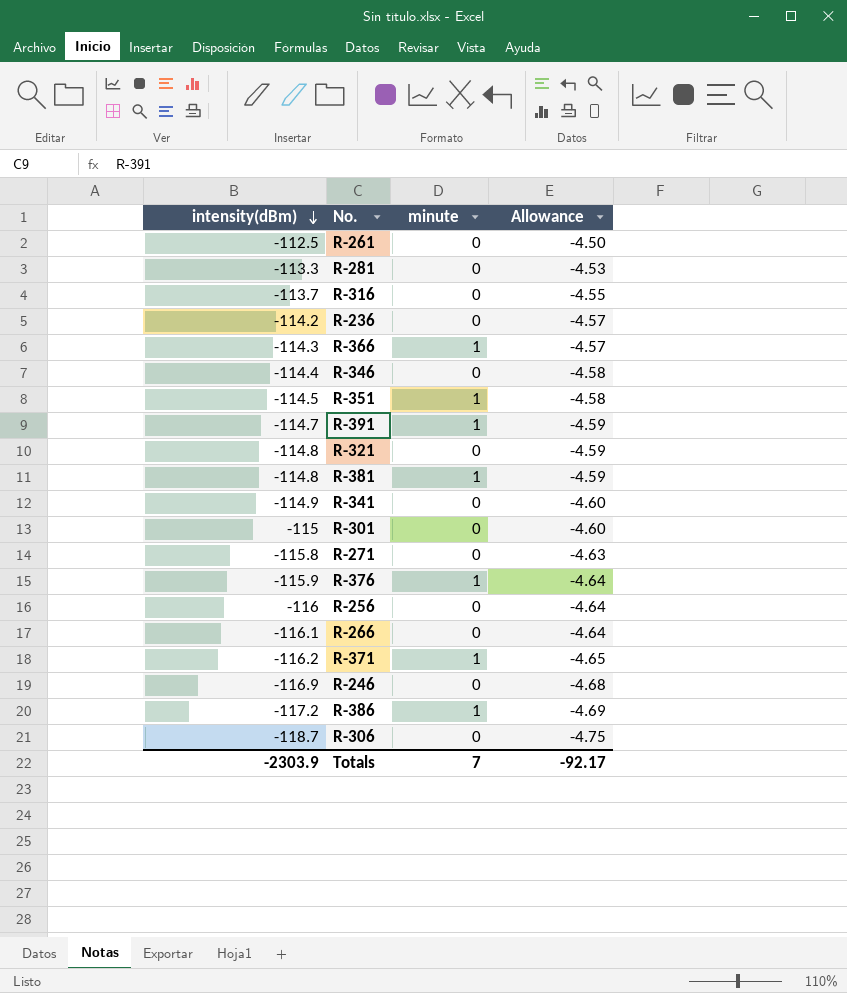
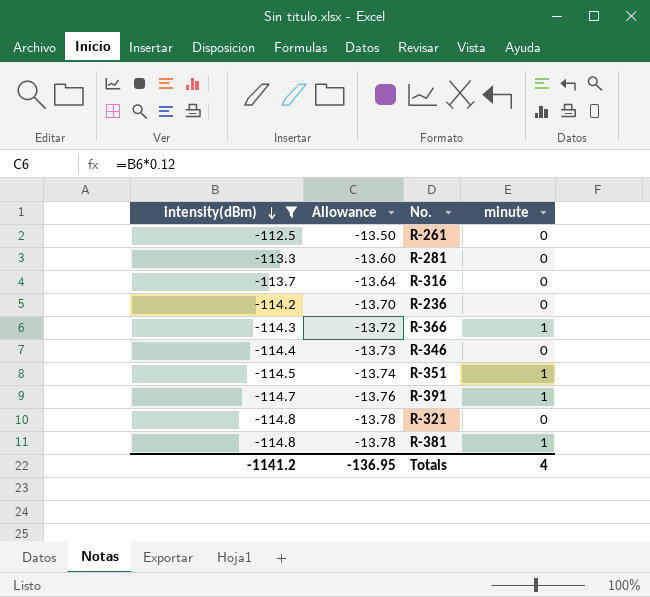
filter: none -> intensity(dBm) >= -114.8
column Allowance | formula: [intensity(dBm)] * 0.04 -> [intensity(dBm)] * 0.12
column Allowance | position: 4 -> 2
Totals | intensity(dBm): -2303.9 -> -1141.2
Totals | Allowance: -92.17 -> -136.95
Totals | minute: 7 -> 4

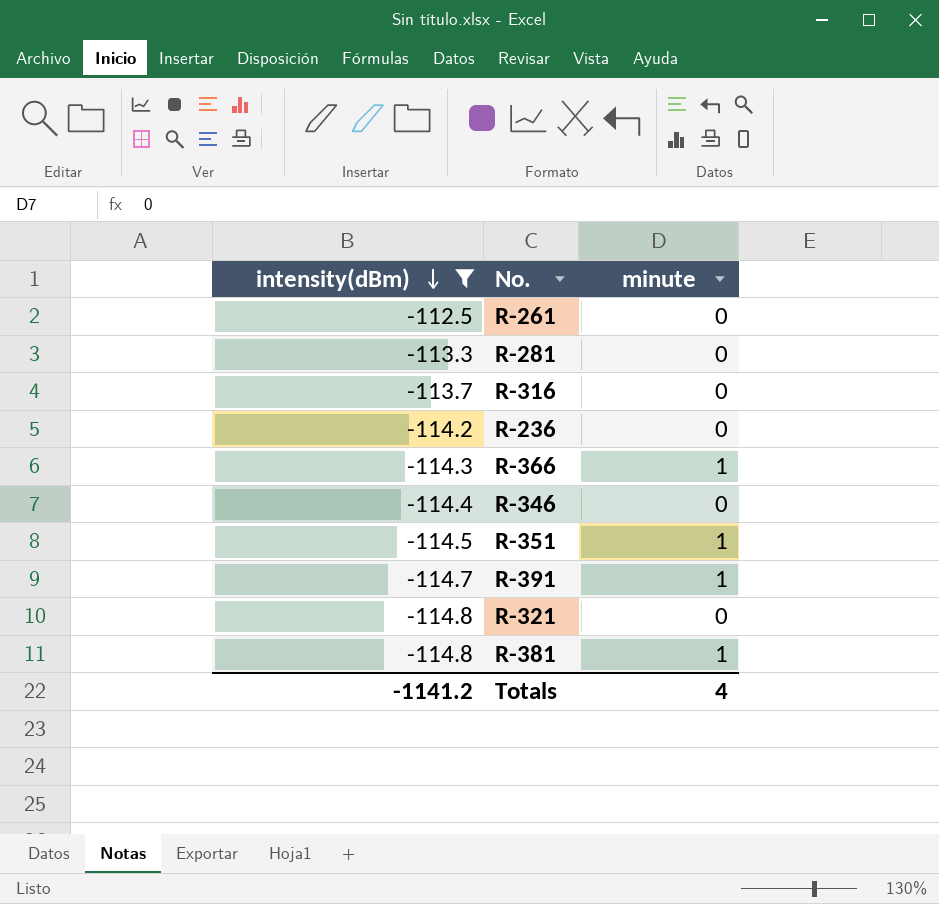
column Allowance | formula: [intensity(dBm)] * 0.12 -> none

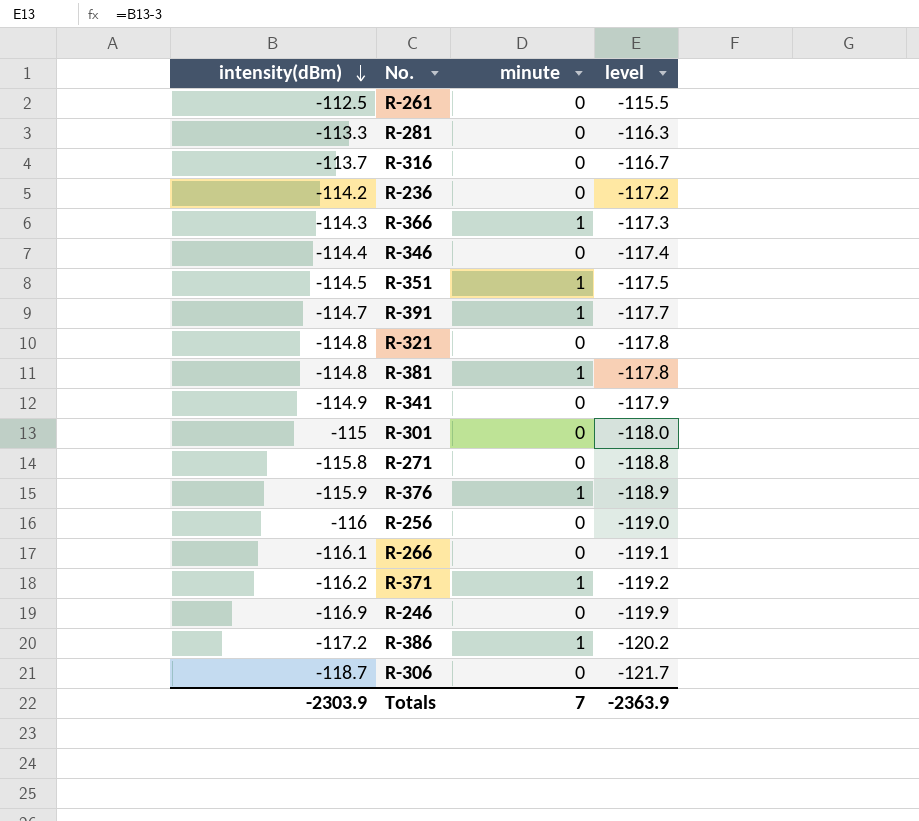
filter: intensity(dBm) >= -114.8 -> none
column level | formula: none -> [intensity(dBm)] - 3
Totals | intensity(dBm): -1141.2 -> -2303.9
Totals | minute: 4 -> 7

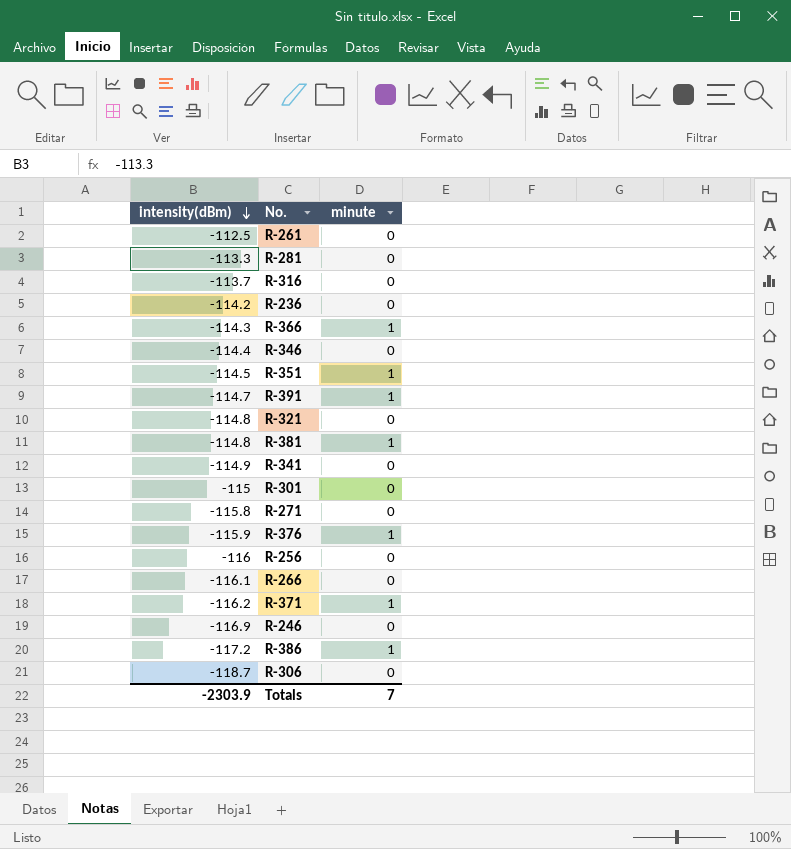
column level | formula: [intensity(dBm)] - 3 -> none

